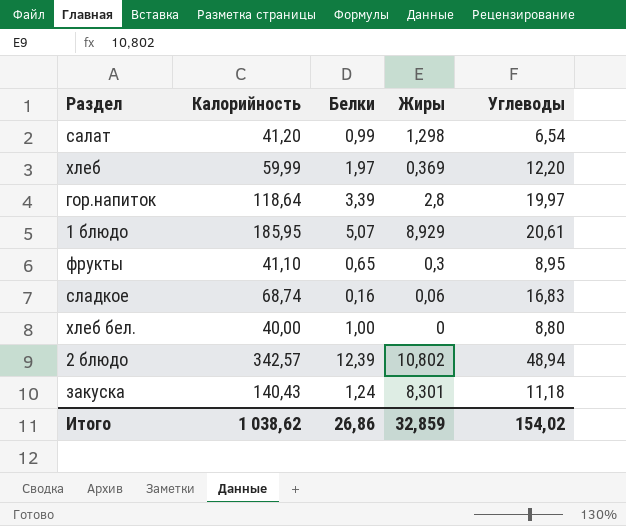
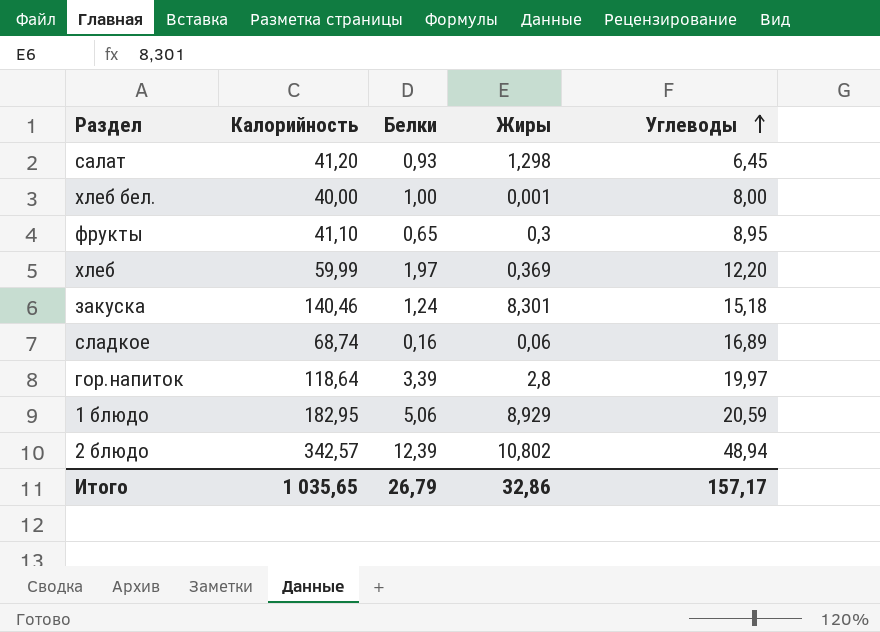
row order: none -> Углеводы ascending
салат | Белки: 0,99 -> 0,93
салат | Углеводы: 6,54 -> 6,45
хлеб бел. | Жиры: 0 -> 0,001
хлеб бел. | Углеводы: 8,80 -> 8,00
закуска | Калорийность: 140,43 -> 140,46
закуска | Углеводы: 11,18 -> 15,18
сладкое | Углеводы: 16,83 -> 16,89
1 блюдо | Калорийность: 185,95 -> 182,95
1 блюдо | Белки: 5,07 -> 5,06
1 блюдо | Углеводы: 20,61 -> 20,59
Итого | Калорийность: 1 038,62 -> 1 035,65
Итого | Белки: 26,86 -> 26,79
Итого | Жиры: 32,859 -> 32,86
Итого | Углеводы: 154,02 -> 157,17

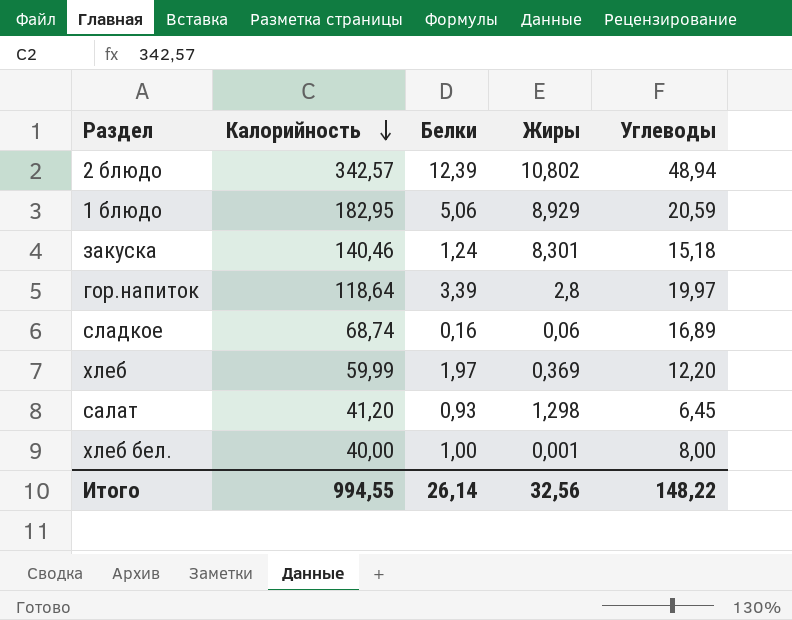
row order: Углеводы ascending -> Калорийность descending
row фрукты: 41,10 | 0,65 | 0,3 | 8,95 -> none
Итого | Калорийность: 1 035,65 -> 994,55
Итого | Белки: 26,79 -> 26,14
Итого | Жиры: 32,86 -> 32,56
Итого | Углеводы: 157,17 -> 148,22

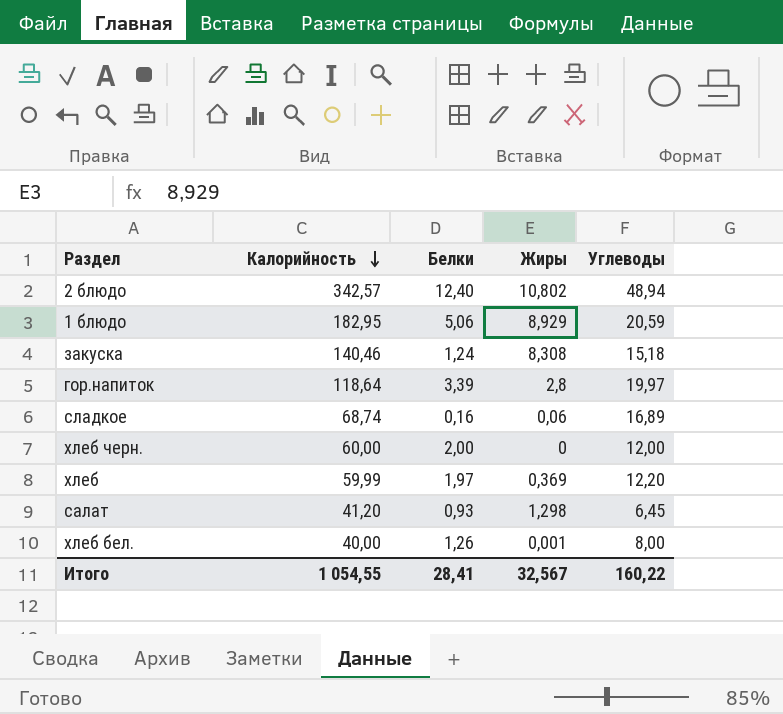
2 блюдо | Белки: 12,39 -> 12,40
закуска | Жиры: 8,301 -> 8,308
row хлеб черн.: none -> 60,00 | 2,00 | 0 | 12,00
хлеб бел. | Белки: 1,00 -> 1,26
Итого | Калорийность: 994,55 -> 1 054,55
Итого | Белки: 26,14 -> 28,41
Итого | Жиры: 32,56 -> 32,567
Итого | Углеводы: 148,22 -> 160,22

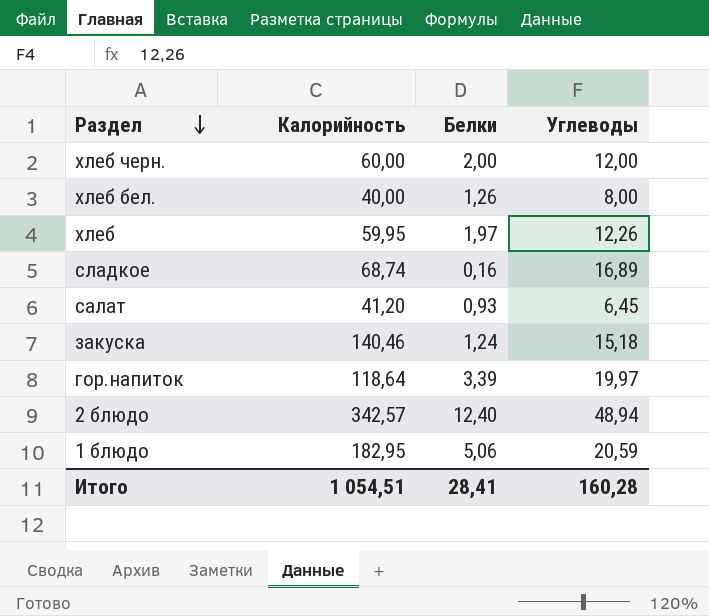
row order: Калорийность descending -> Раздел descending
column Жиры | position: 4 -> none
хлеб | Калорийность: 59,99 -> 59,95
хлеб | Углеводы: 12,20 -> 12,26
Итого | Калорийность: 1 054,55 -> 1 054,51
Итого | Углеводы: 160,22 -> 160,28

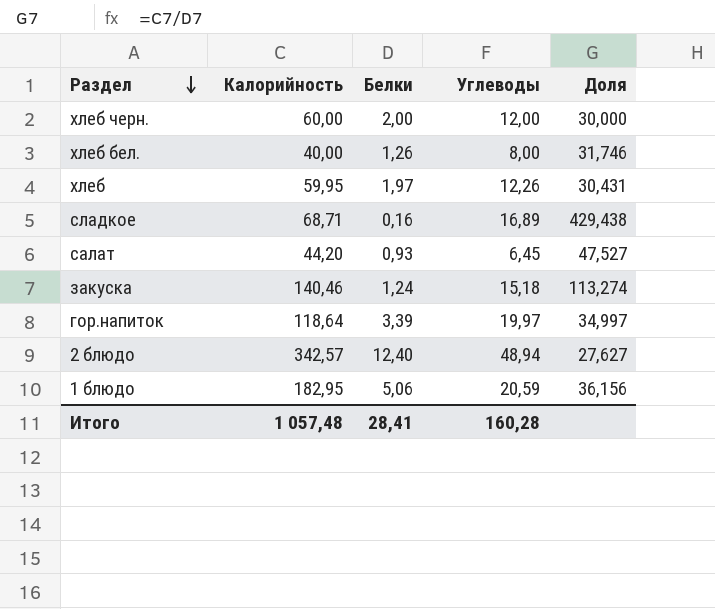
column Доля | formula: none -> [Калорийность] / [Белки]
сладкое | Калорийность: 68,74 -> 68,71
салат | Калорийность: 41,20 -> 44,20
Итого | Калорийность: 1 054,51 -> 1 057,48

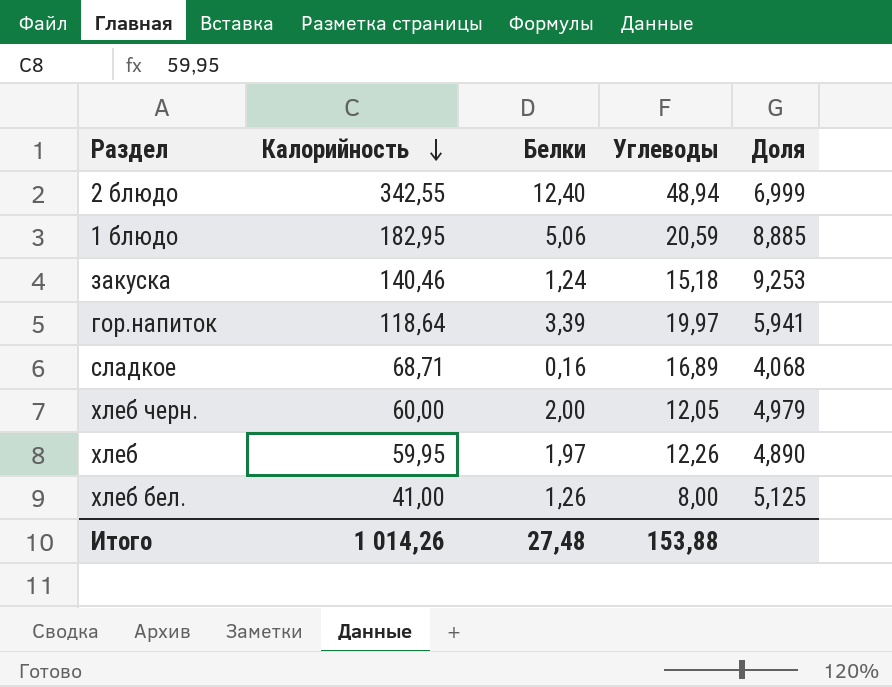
row order: Раздел descending -> Калорийность descending
column Доля | formula: [Калорийность] / [Белки] -> [Калорийность] / [Углеводы]
row салат: 44,20 | 0,93 | 6,45 | 47,527 -> none
2 блюдо | Калорийность: 342,57 -> 342,55
хлеб черн. | Углеводы: 12,00 -> 12,05
хлеб бел. | Калорийность: 40,00 -> 41,00
Итого | Калорийность: 1 057,48 -> 1 014,26
Итого | Белки: 28,41 -> 27,48
Итого | Углеводы: 160,28 -> 153,88

